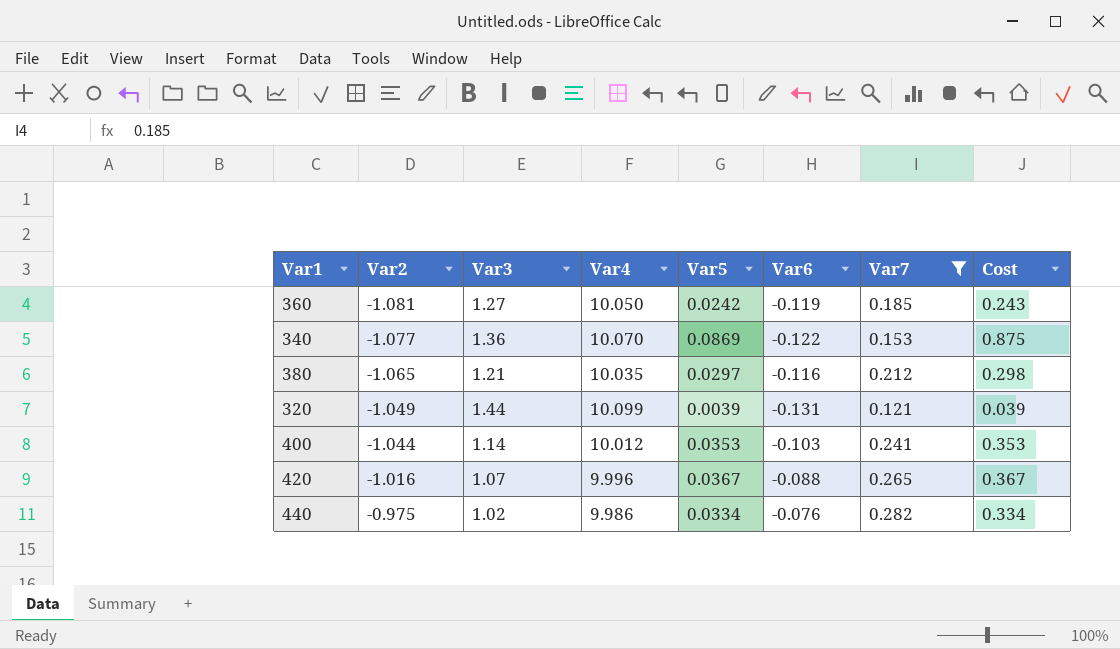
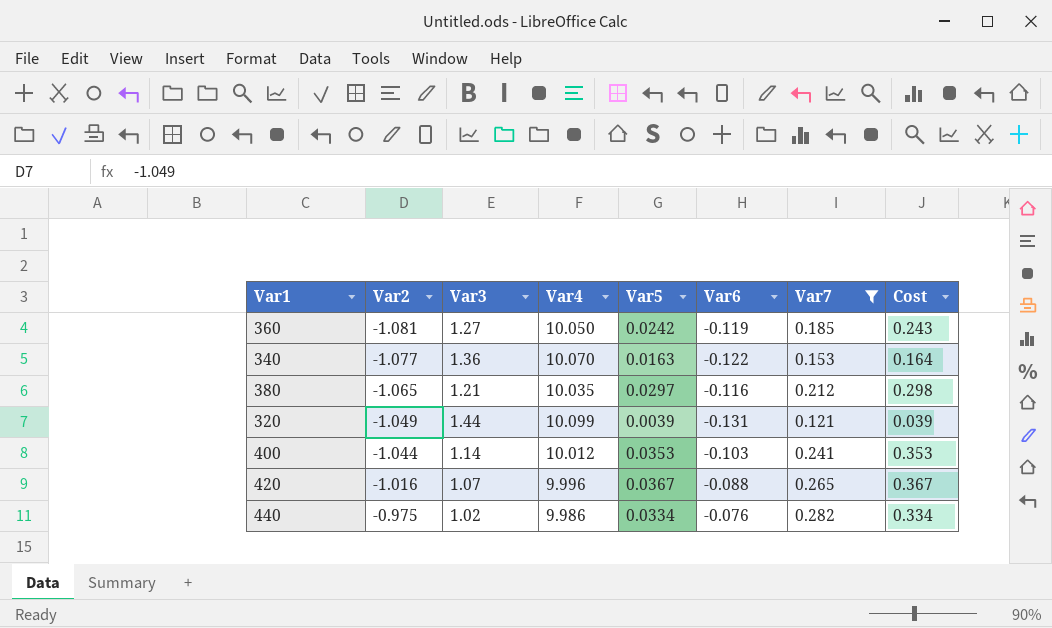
340 | Var5: 0.0869 -> 0.0163
340 | Cost: 0.875 -> 0.164

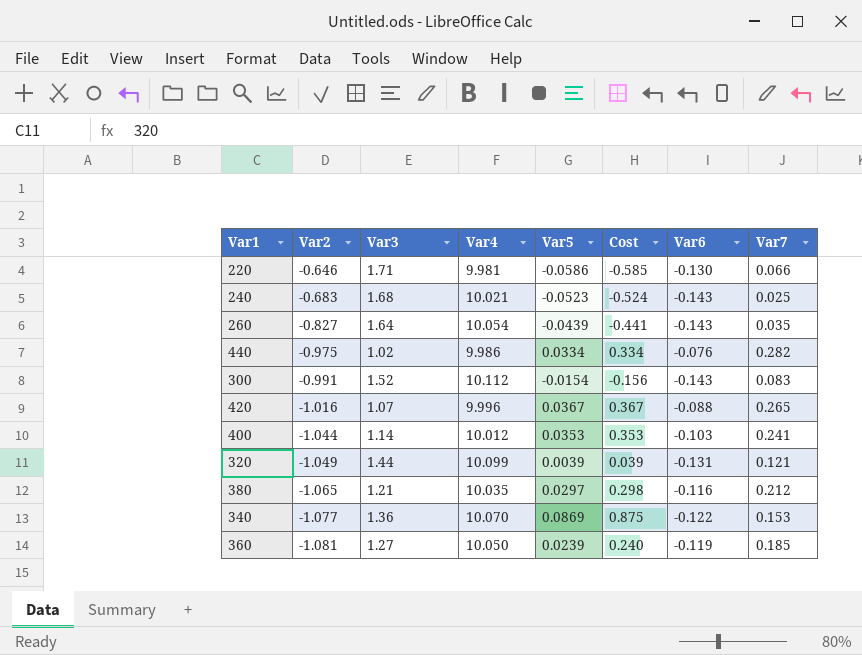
filter: Var7 >= 0.121 -> none
row order: Var2 ascending -> Var2 descending
column Cost | position: 8 -> 6
340 | Var5: 0.0163 -> 0.0869
340 | Cost: 0.164 -> 0.875
360 | Var5: 0.0242 -> 0.0239
360 | Cost: 0.243 -> 0.240

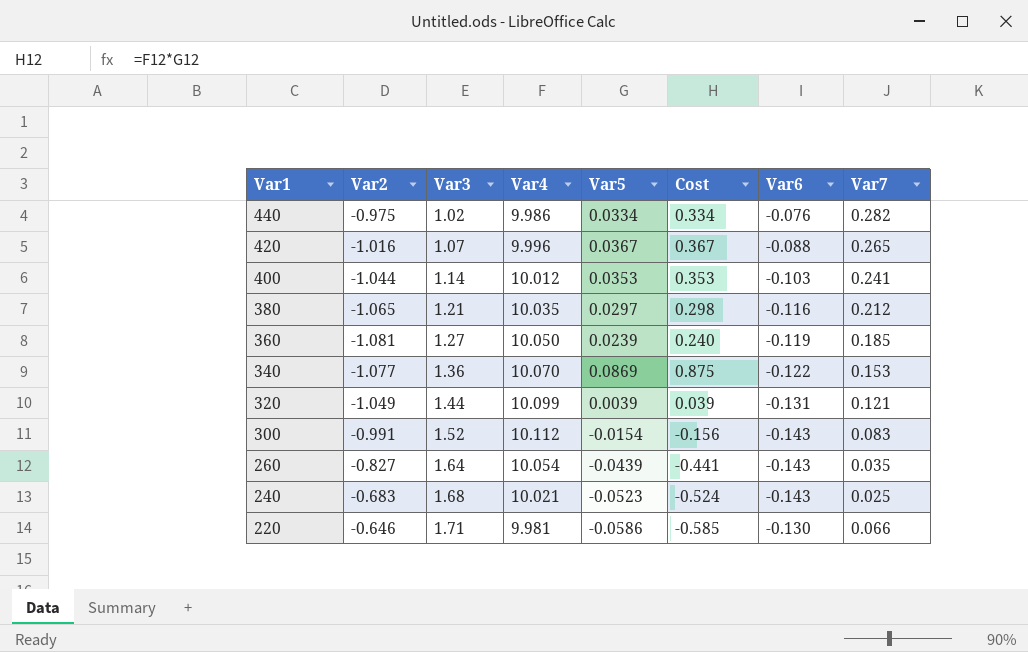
row order: Var2 descending -> Var1 descending

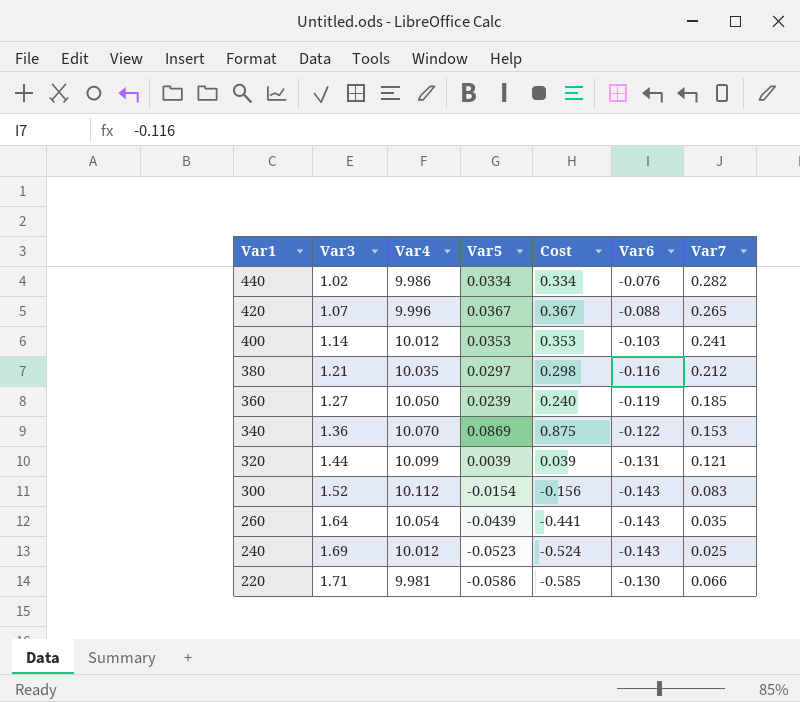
column Var2 | position: 2 -> none
240 | Var3: 1.68 -> 1.69
240 | Var4: 10.021 -> 10.012

